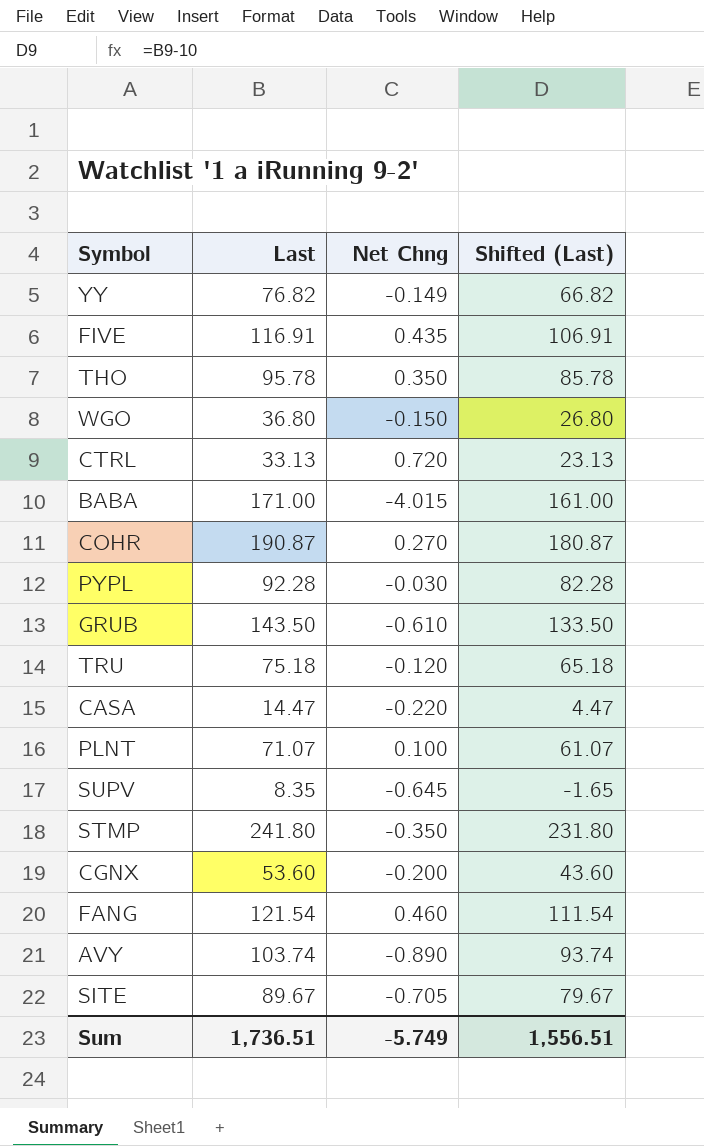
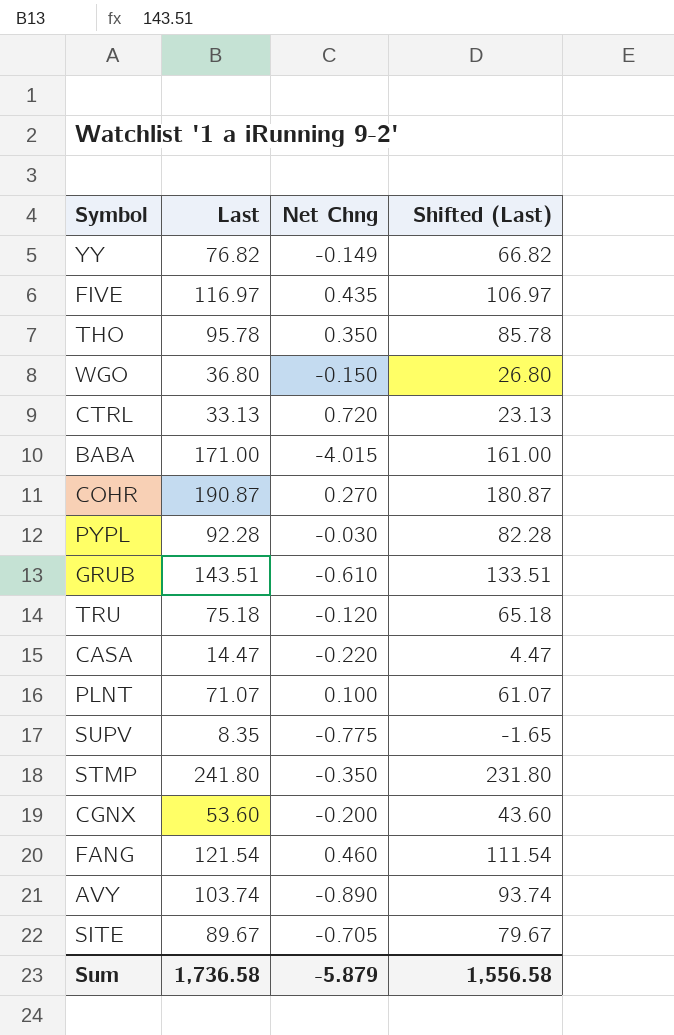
FIVE | Last: 116.91 -> 116.97
FIVE | Shifted (Last): 106.91 -> 106.97
GRUB | Last: 143.50 -> 143.51
GRUB | Shifted (Last): 133.50 -> 133.51
SUPV | Net Chng: -0.645 -> -0.775
Sum | Last: 1,736.51 -> 1,736.58
Sum | Net Chng: -5.749 -> -5.879
Sum | Shifted (Last): 1,556.51 -> 1,556.58

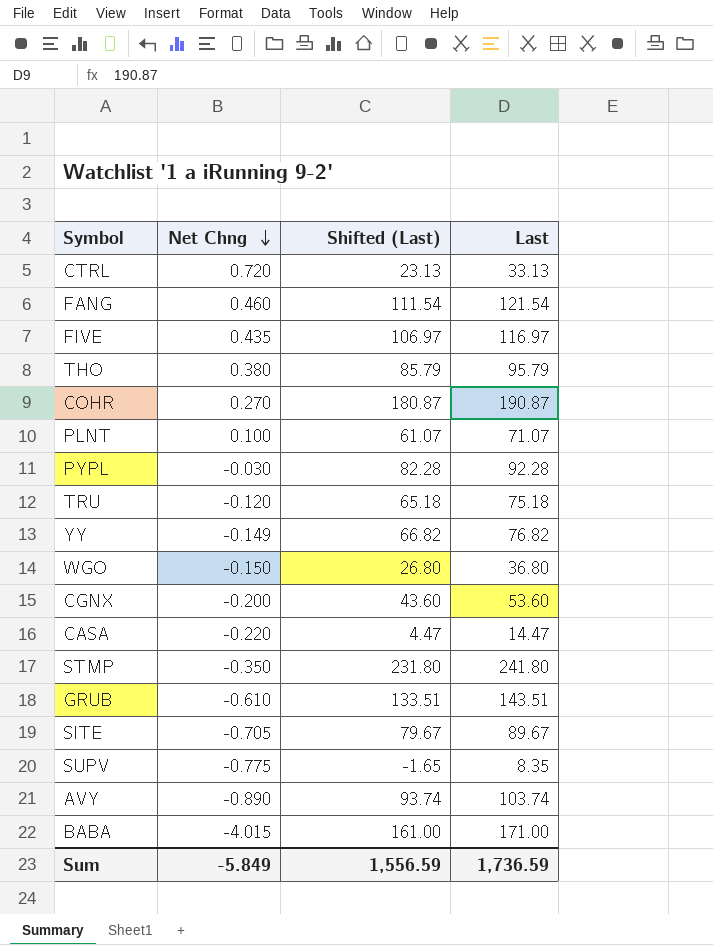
row order: none -> Net Chng descending
column Last | position: 2 -> 4
THO | Net Chng: 0.350 -> 0.380
THO | Shifted (Last): 85.78 -> 85.79
THO | Last: 95.78 -> 95.79
Sum | Net Chng: -5.879 -> -5.849
Sum | Shifted (Last): 1,556.58 -> 1,556.59
Sum | Last: 1,736.58 -> 1,736.59

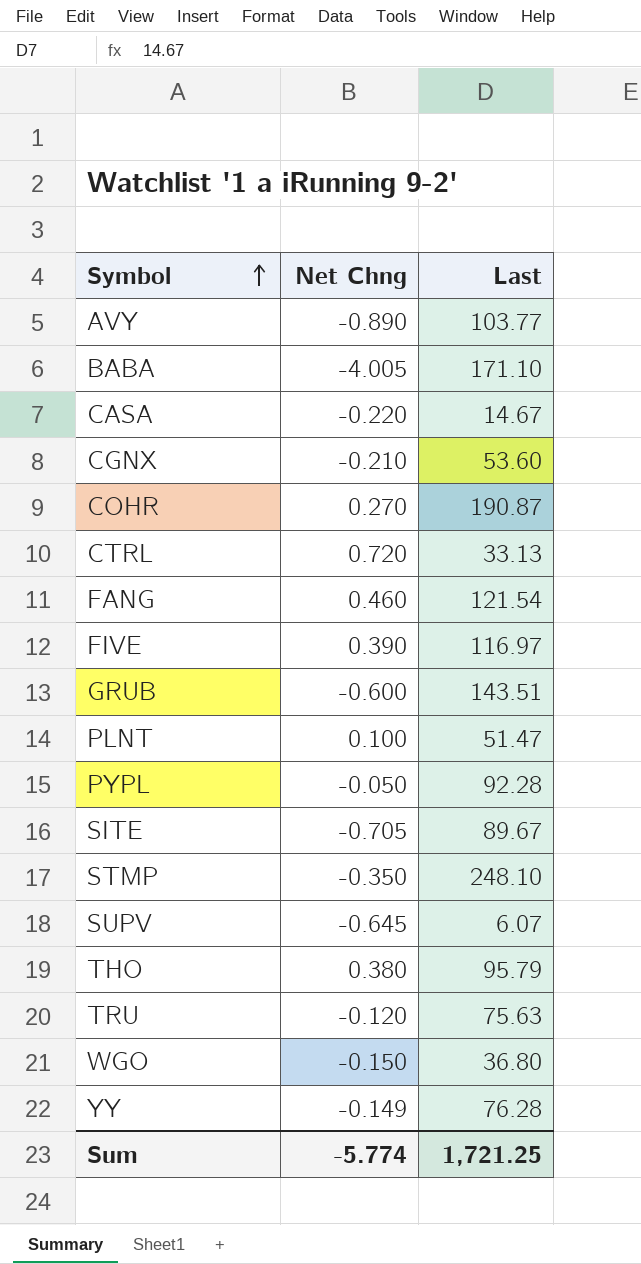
row order: Net Chng descending -> Symbol ascending
column Shifted (Last) | formula: [Last] - 10 -> none
AVY | Last: 103.74 -> 103.77
BABA | Net Chng: -4.015 -> -4.005
BABA | Last: 171.00 -> 171.10
CASA | Last: 14.47 -> 14.67
CGNX | Net Chng: -0.200 -> -0.210
FIVE | Net Chng: 0.435 -> 0.390
GRUB | Net Chng: -0.610 -> -0.600
PLNT | Last: 71.07 -> 51.47
PYPL | Net Chng: -0.030 -> -0.050
STMP | Last: 241.80 -> 248.10
SUPV | Net Chng: -0.775 -> -0.645
SUPV | Last: 8.35 -> 6.07
TRU | Last: 75.18 -> 75.63
YY | Last: 76.82 -> 76.28
Sum | Net Chng: -5.849 -> -5.774
Sum | Last: 1,736.59 -> 1,721.25

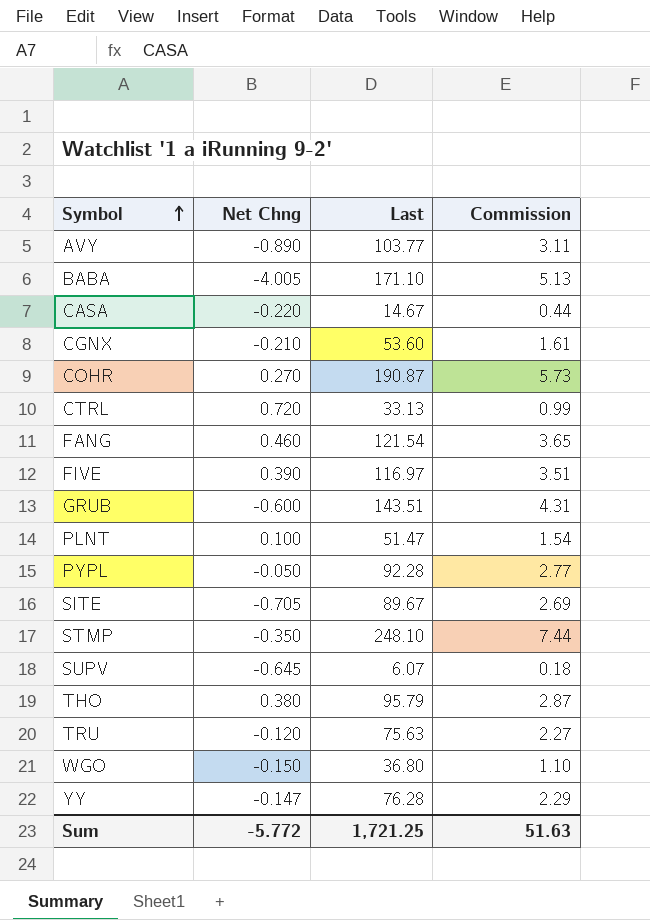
column Commission | formula: none -> [Last] * 0.03
YY | Net Chng: -0.149 -> -0.147
Sum | Net Chng: -5.774 -> -5.772

